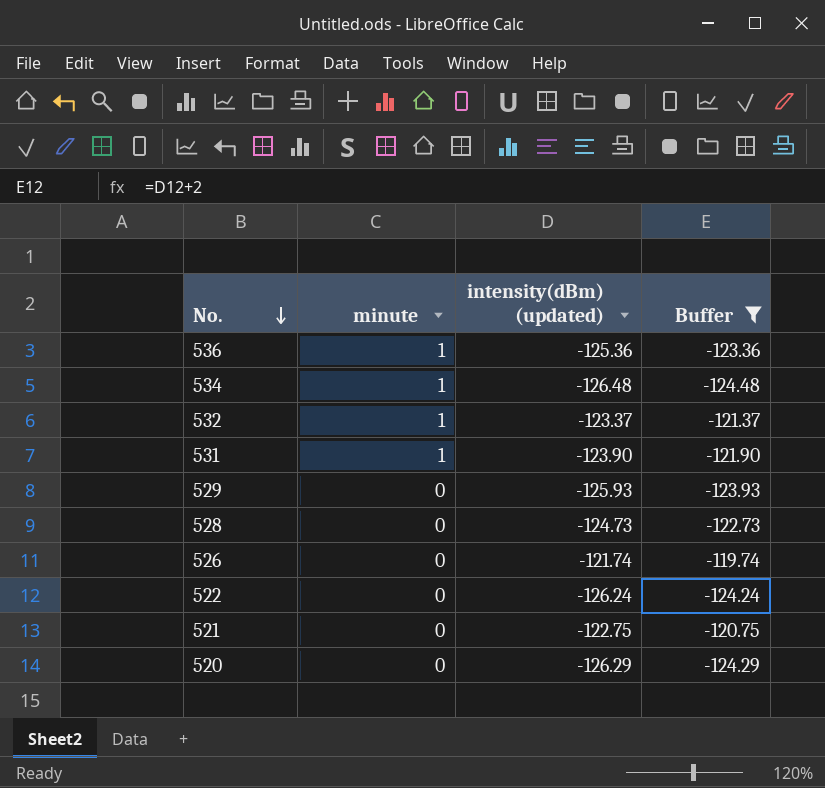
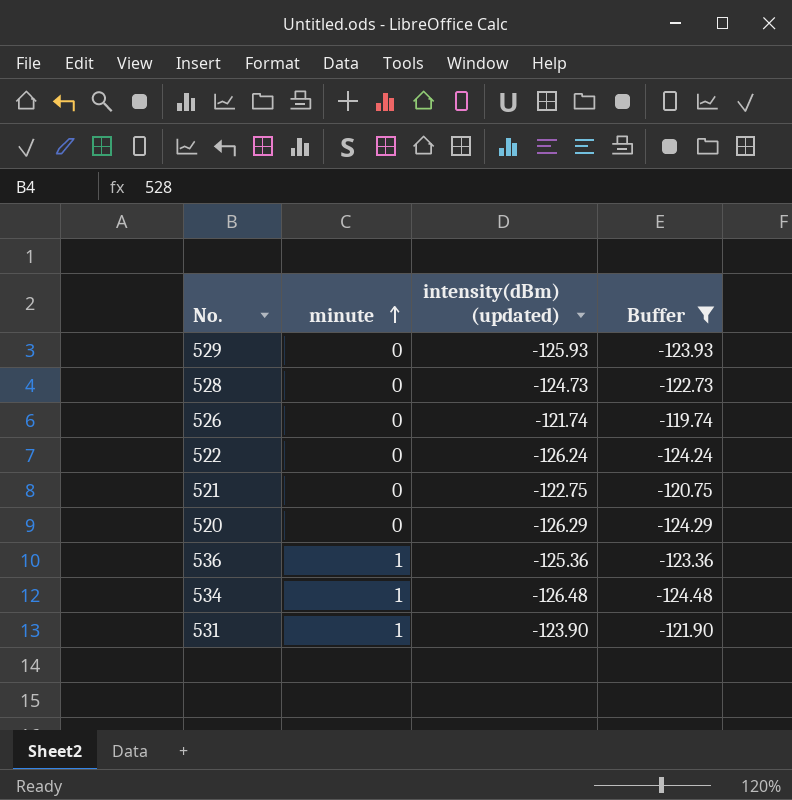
row order: No. descending -> minute ascending
row 532: 1 | -123.37 | -121.37 -> none

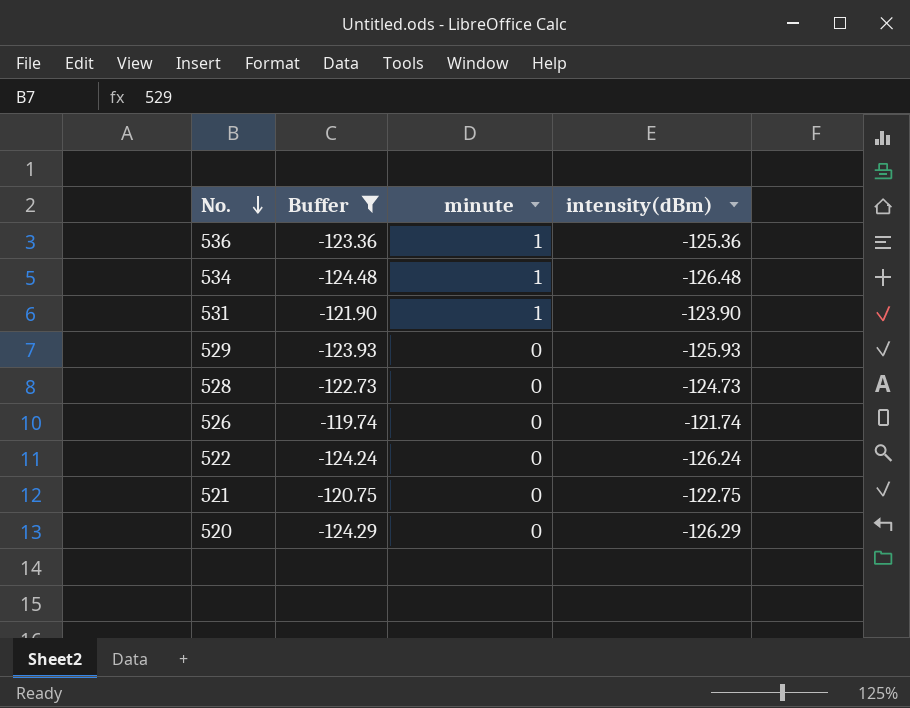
row order: minute ascending -> No. descending
column Buffer | position: 4 -> 2
column name: intensity(dBm) (updated) -> intensity(dBm)

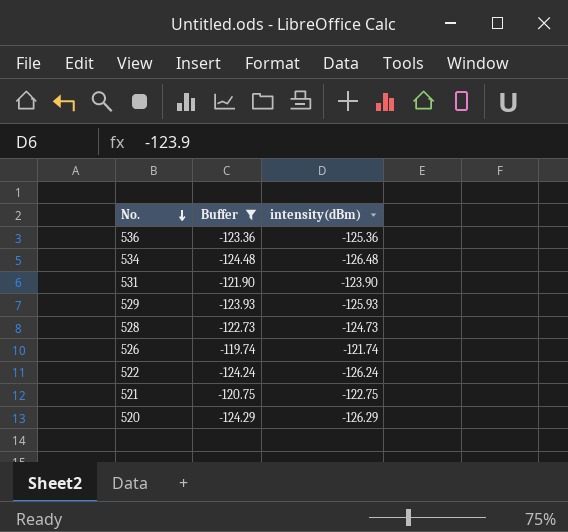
column minute | position: 3 -> none

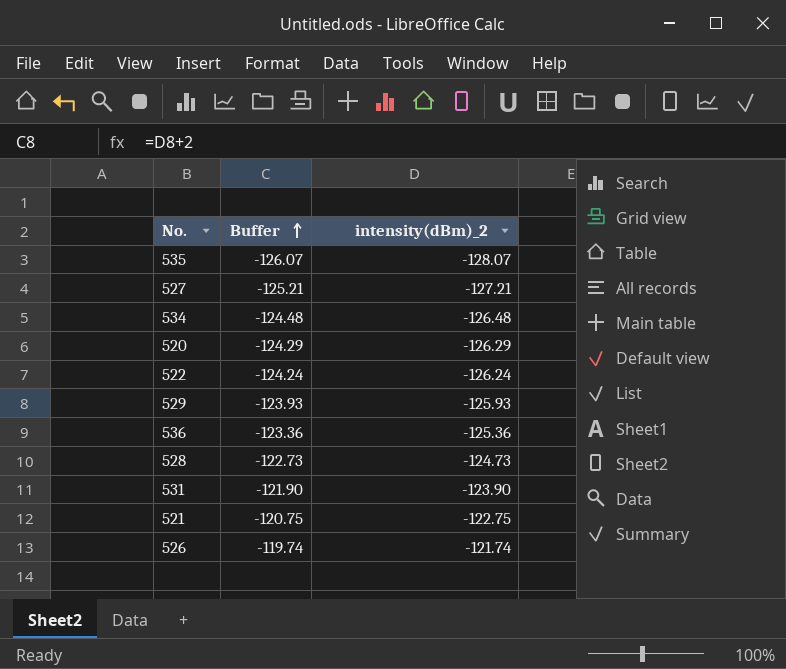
filter: Buffer >= -124.48 -> none
row order: No. descending -> Buffer ascending
column name: intensity(dBm) -> intensity(dBm)_2

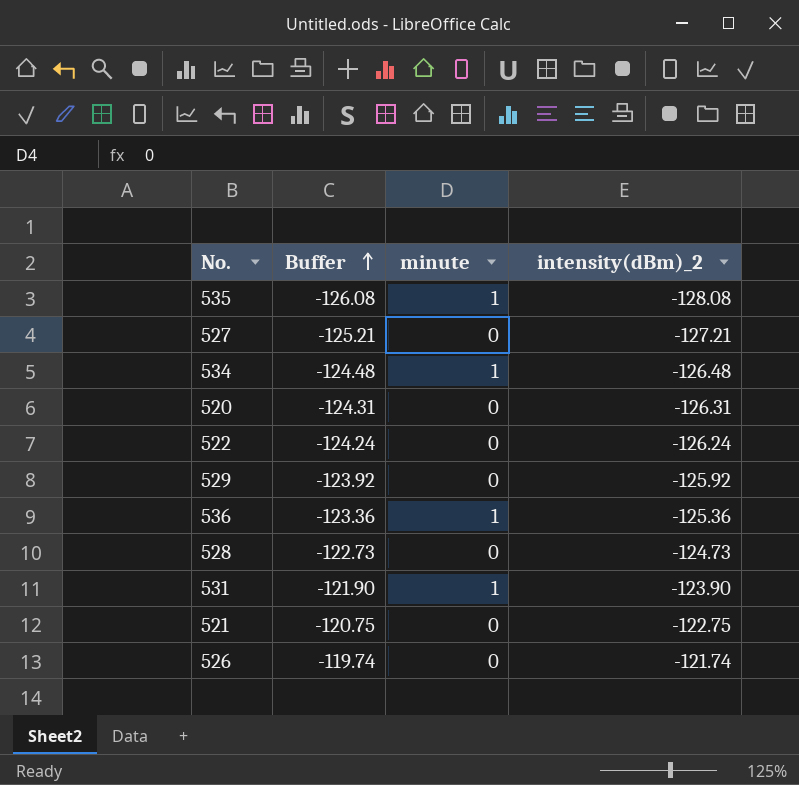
column minute | position: none -> 3
535 | Buffer: -126.07 -> -126.08
535 | intensity(dBm)_2: -128.07 -> -128.08
520 | Buffer: -124.29 -> -124.31
520 | intensity(dBm)_2: -126.29 -> -126.31
529 | Buffer: -123.93 -> -123.92
529 | intensity(dBm)_2: -125.93 -> -125.92

